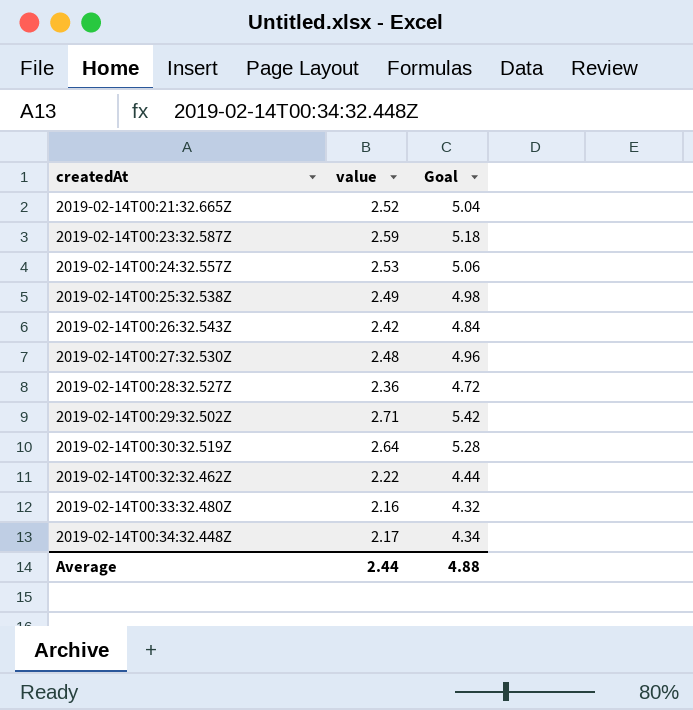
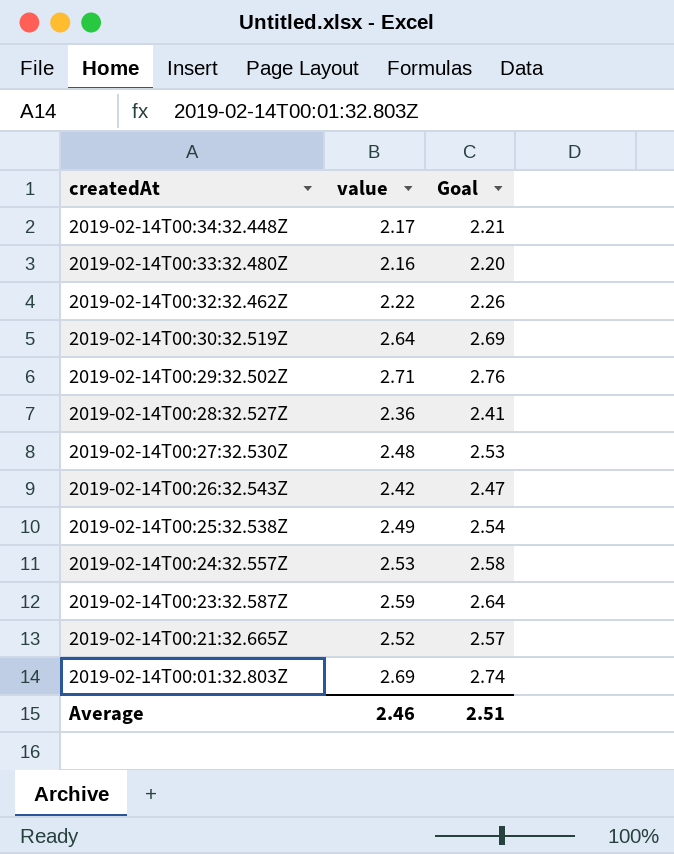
row order: createdAt ascending -> createdAt descending
column Goal | formula: [value] * 2 -> [value] * 1.02
row 2019-02-14T00:01:32.803Z: none -> 2.69 | 2.74
Average | value: 2.44 -> 2.46
Average | Goal: 4.88 -> 2.51

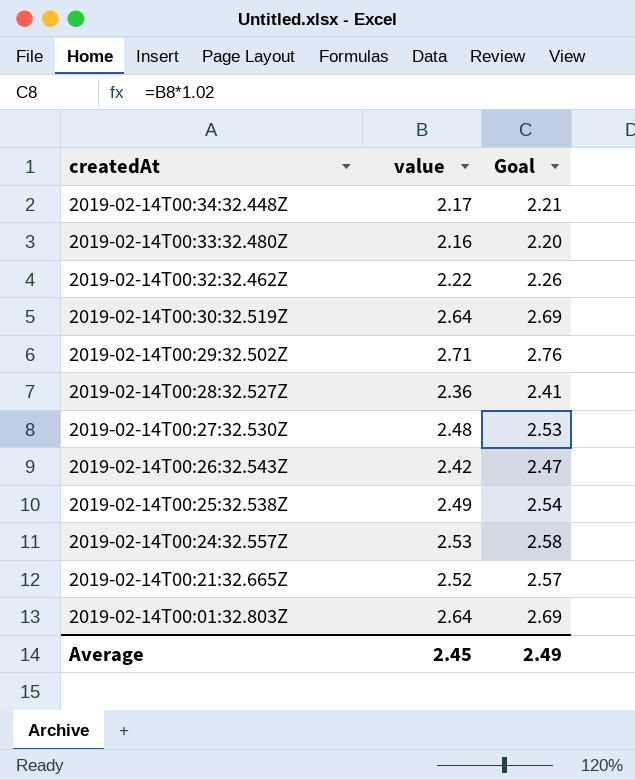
row 2019-02-14T00:23:32.587Z: 2.59 | 2.64 -> none
2019-02-14T00:01:32.803Z | value: 2.69 -> 2.64
2019-02-14T00:01:32.803Z | Goal: 2.74 -> 2.69
Average | value: 2.46 -> 2.45
Average | Goal: 2.51 -> 2.49

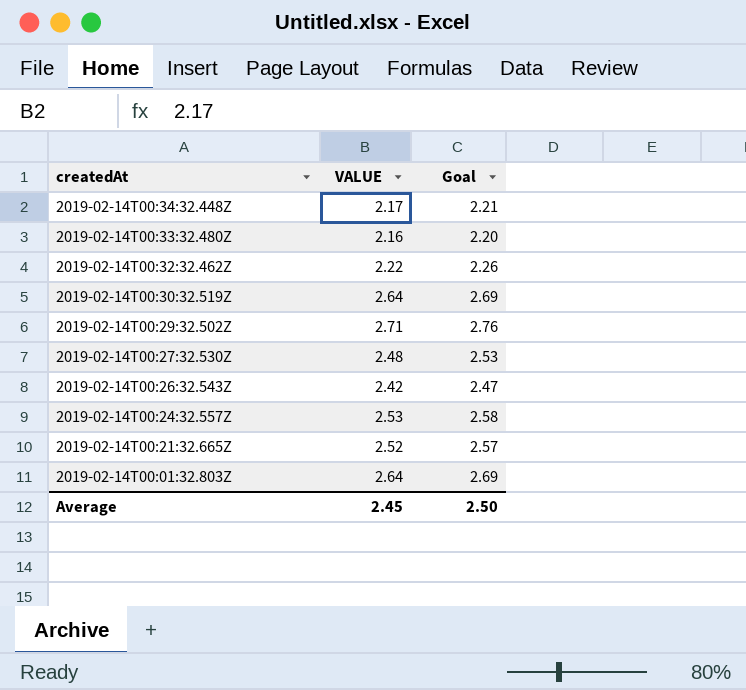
column name: value -> VALUE
row 2019-02-14T00:28:32.527Z: 2.36 | 2.41 -> none
row 2019-02-14T00:25:32.538Z: 2.49 | 2.54 -> none
Average | Goal: 2.49 -> 2.50

